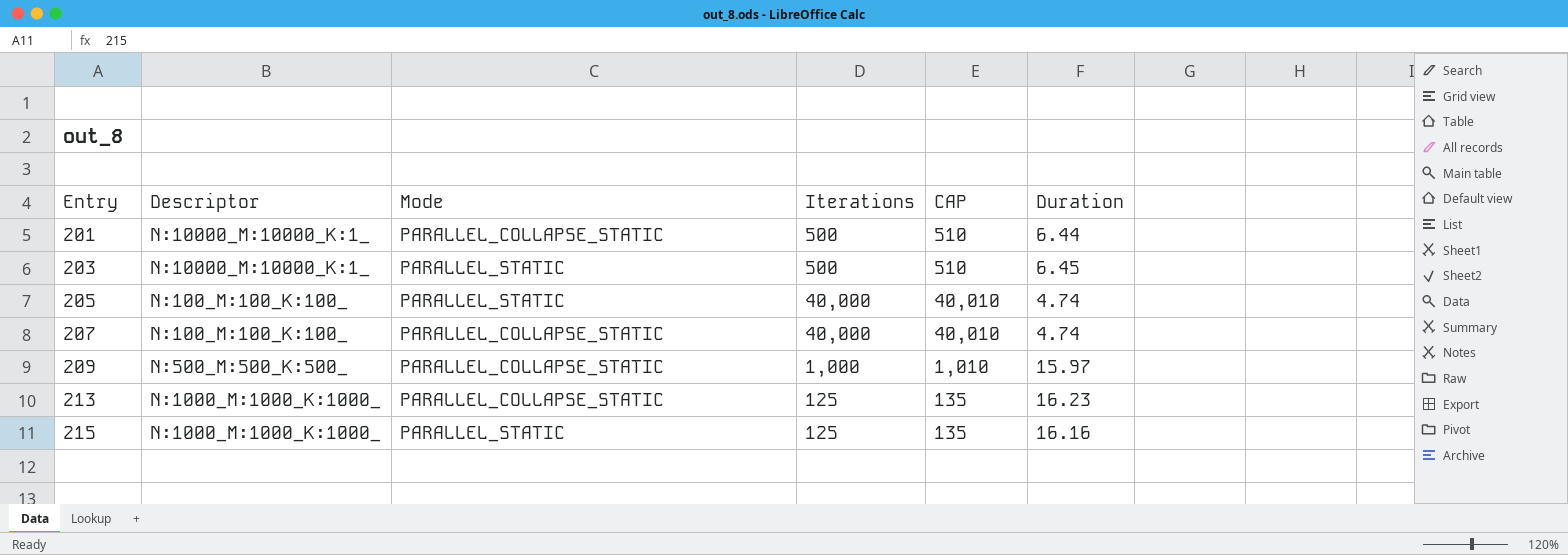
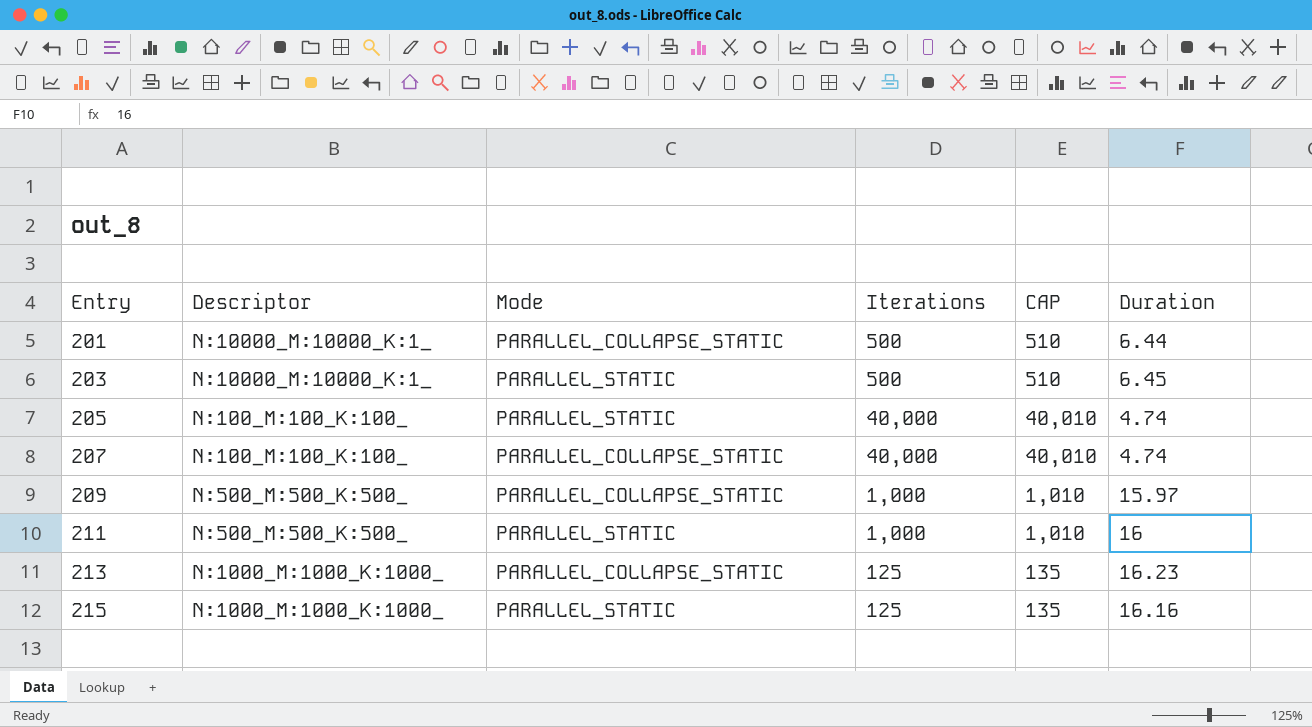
row 211: none -> N:500_M:500_K:500_ | PARALLEL_STATIC | 1,000 | 1,010 | 16

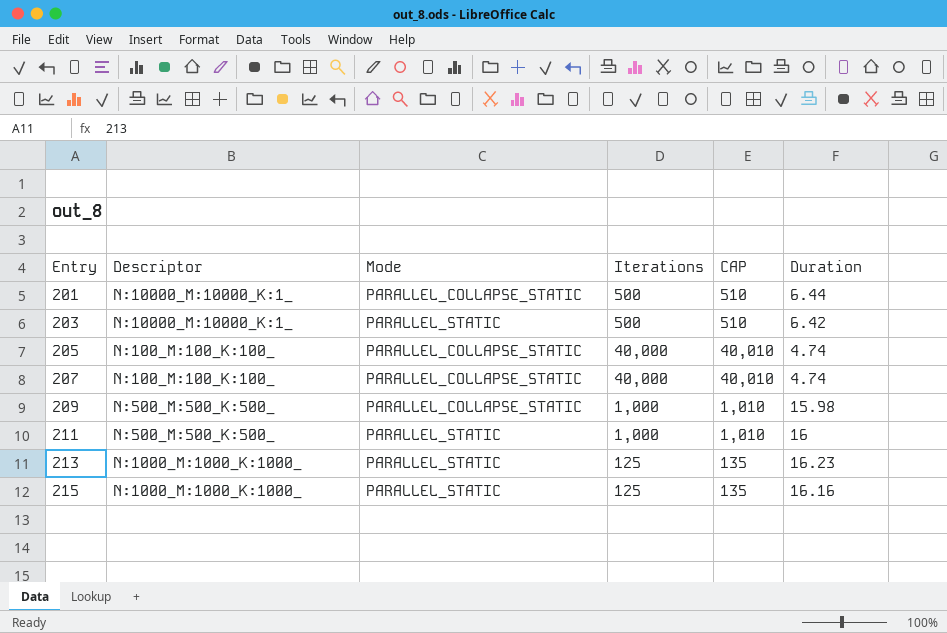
203 | Duration: 6.45 -> 6.42
205 | Mode: PARALLEL_STATIC -> PARALLEL_COLLAPSE_STATIC
209 | Duration: 15.97 -> 15.98
213 | Mode: PARALLEL_COLLAPSE_STATIC -> PARALLEL_STATIC

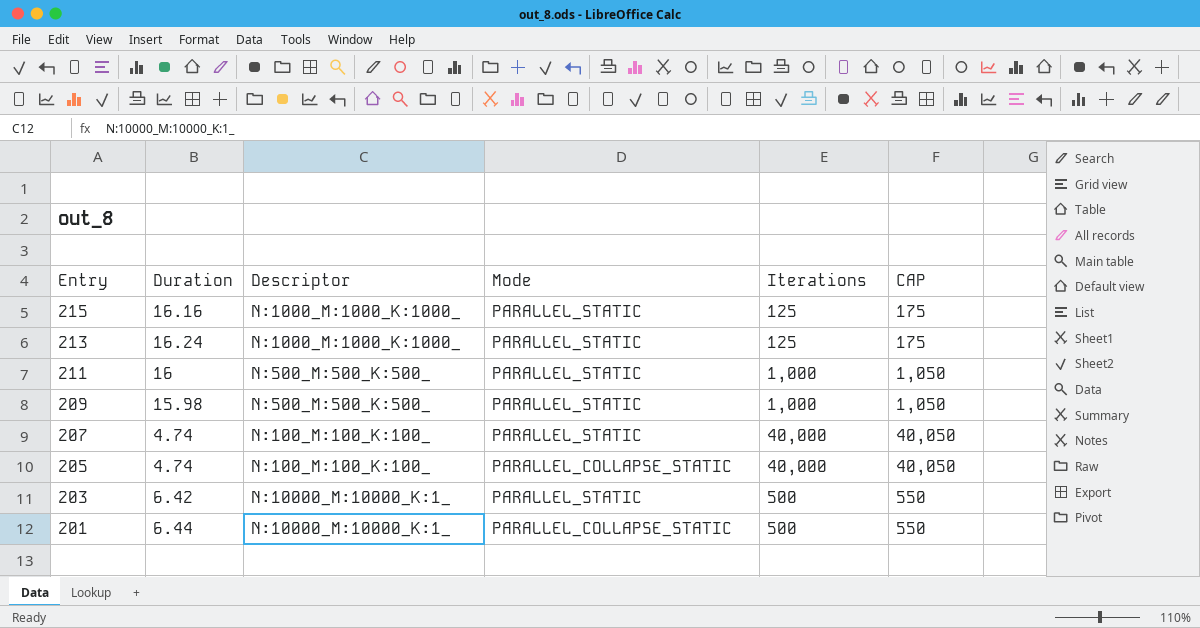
row order: Entry ascending -> Entry descending
column Duration | position: 6 -> 2
column CAP | formula: [Iterations] + 10 -> [Iterations] + 50
213 | Duration: 16.23 -> 16.24
209 | Mode: PARALLEL_COLLAPSE_STATIC -> PARALLEL_STATIC
207 | Mode: PARALLEL_COLLAPSE_STATIC -> PARALLEL_STATIC

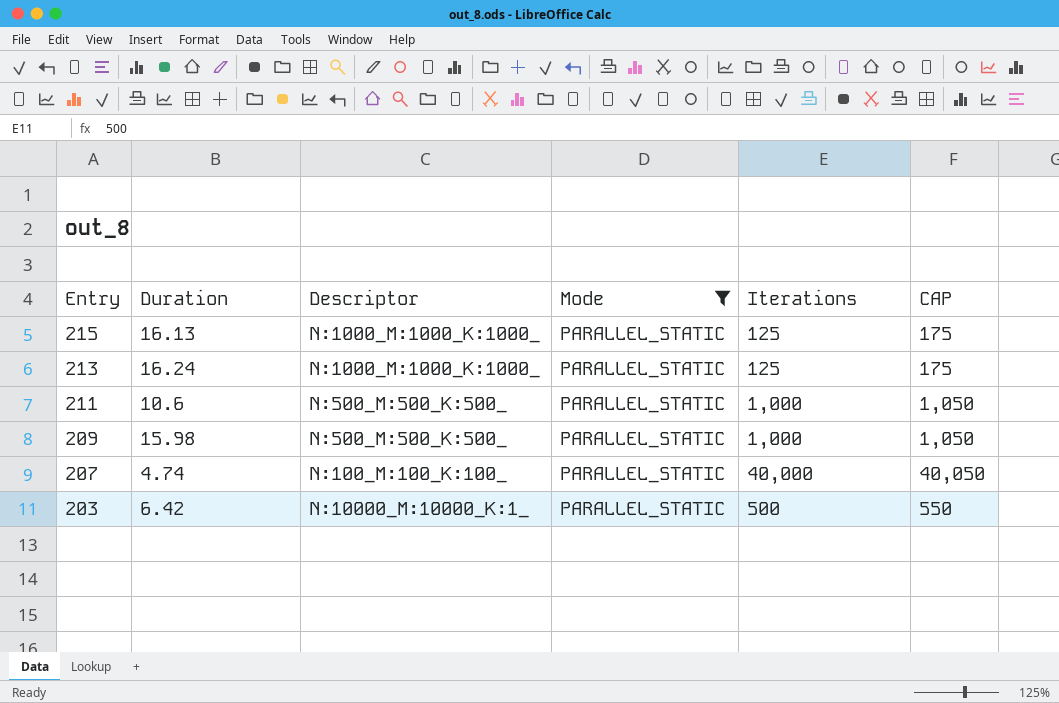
filter: none -> Mode = PARALLEL_STATIC
215 | Duration: 16.16 -> 16.13
211 | Duration: 16 -> 10.6

